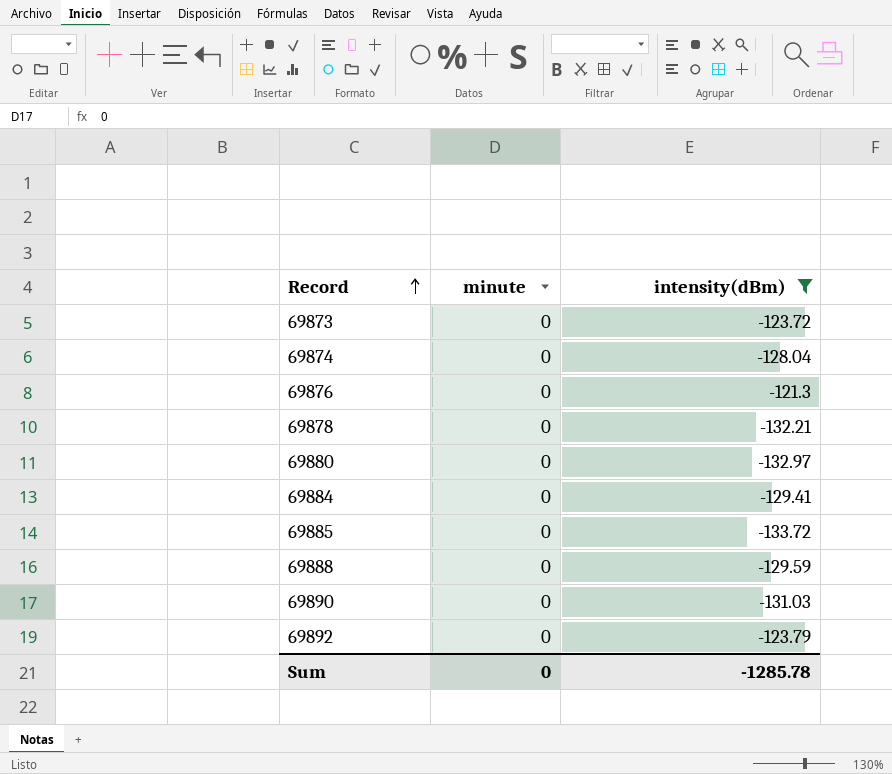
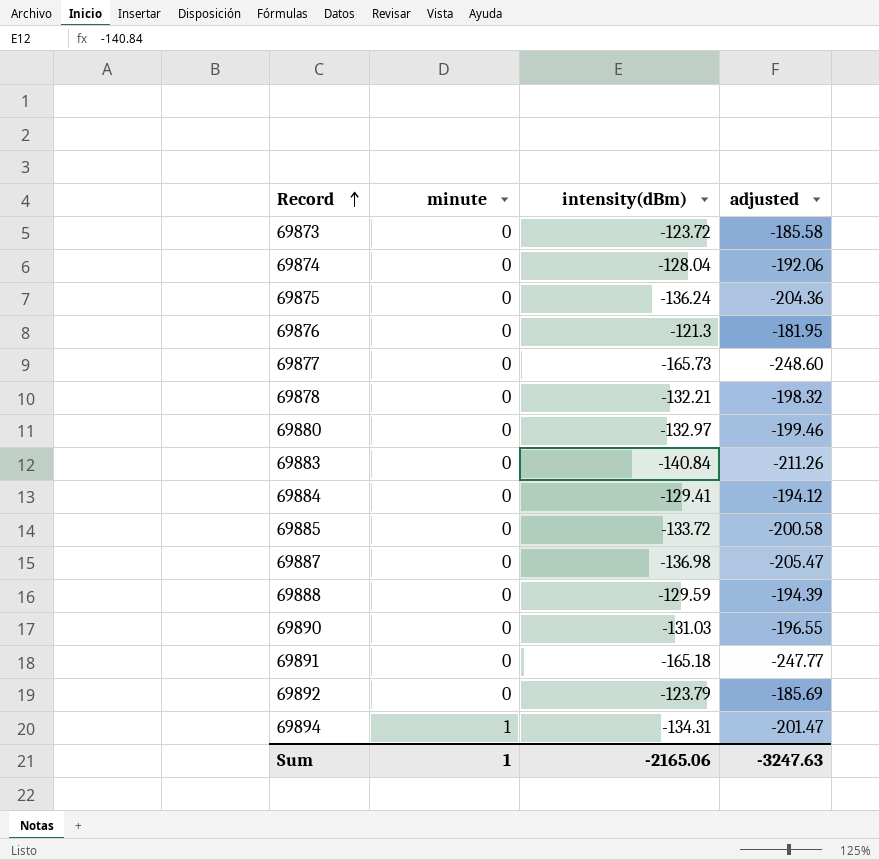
filter: intensity(dBm) >= -133.72 -> none
column adjusted | formula: none -> [intensity(dBm)] * 1.5
Sum | minute: 0 -> 1
Sum | intensity(dBm): -1285.78 -> -2165.06

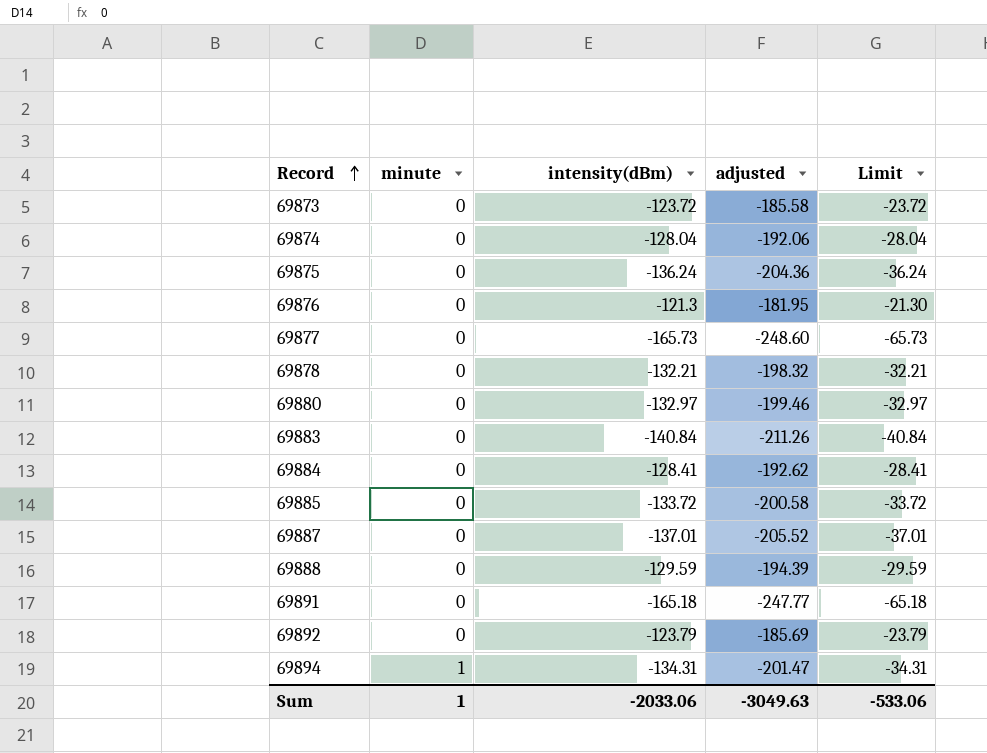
column Limit | formula: none -> [intensity(dBm)] + 100
row 69890: 0 | -131.03 | -196.55 -> none
69884 | intensity(dBm): -129.41 -> -128.41
69884 | adjusted: -194.12 -> -192.62
69887 | intensity(dBm): -136.98 -> -137.01
69887 | adjusted: -205.47 -> -205.52
Sum | intensity(dBm): -2165.06 -> -2033.06
Sum | adjusted: -3247.63 -> -3049.63

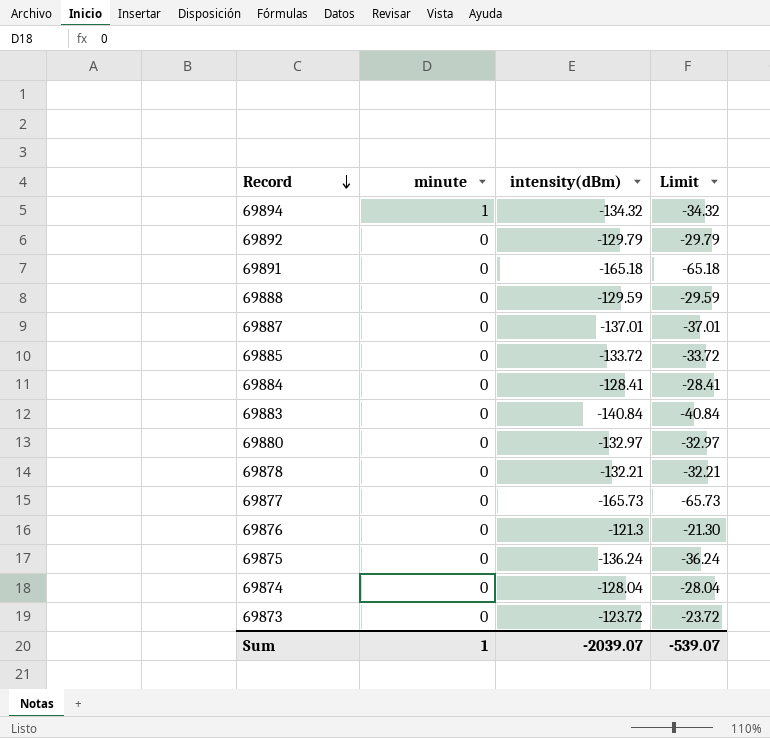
row order: Record ascending -> Record descending
column adjusted | formula: [intensity(dBm)] * 1.5 -> none
69894 | intensity(dBm): -134.31 -> -134.32
69894 | Limit: -34.31 -> -34.32
69892 | intensity(dBm): -123.79 -> -129.79
69892 | Limit: -23.79 -> -29.79
Sum | intensity(dBm): -2033.06 -> -2039.07
Sum | Limit: -533.06 -> -539.07

